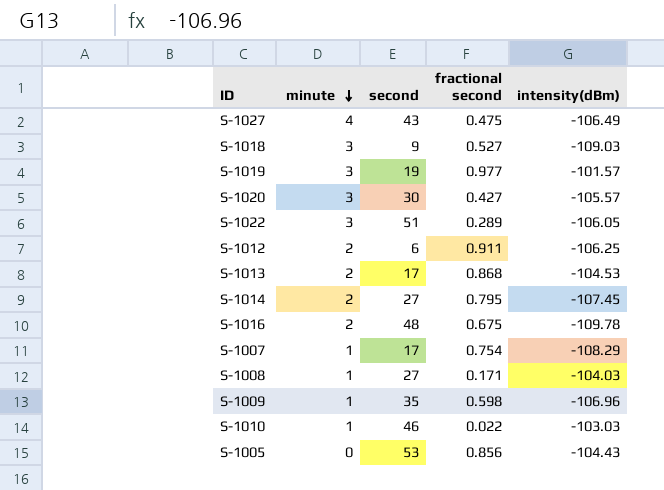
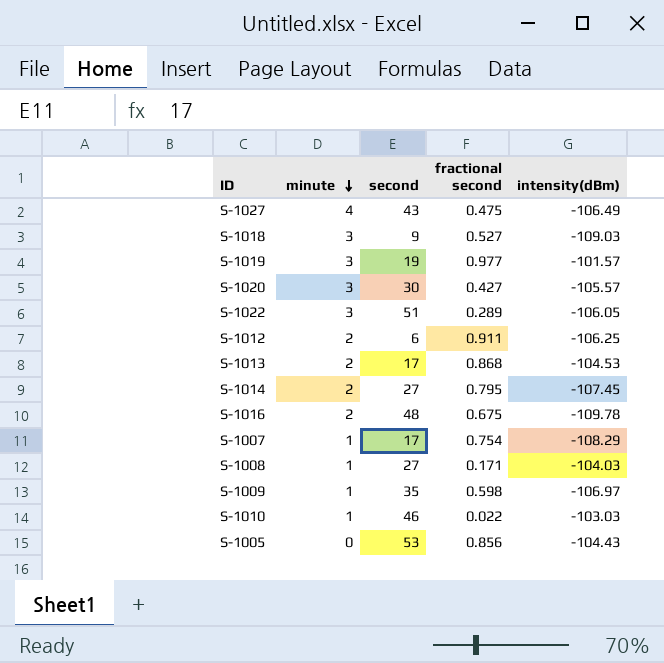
S-1009 | intensity(dBm): -106.96 -> -106.97

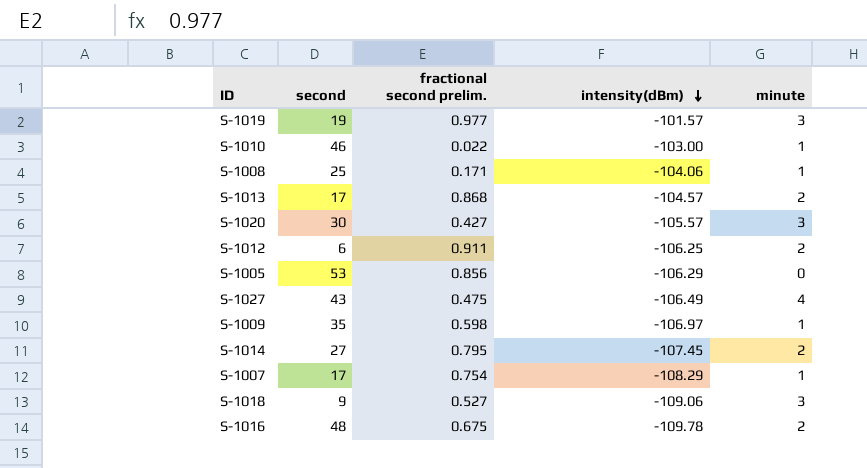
row order: minute descending -> intensity(dBm) descending
column name: fractional second -> fractional second prelim.
column minute | position: 2 -> 5
row S-1022: 3 | 51 | 0.289 | -106.05 -> none
S-1010 | intensity(dBm): -103.03 -> -103.00
S-1008 | second: 27 -> 25
S-1008 | intensity(dBm): -104.03 -> -104.06
S-1013 | intensity(dBm): -104.53 -> -104.57
S-1005 | intensity(dBm): -104.43 -> -106.29
S-1018 | intensity(dBm): -109.03 -> -109.06

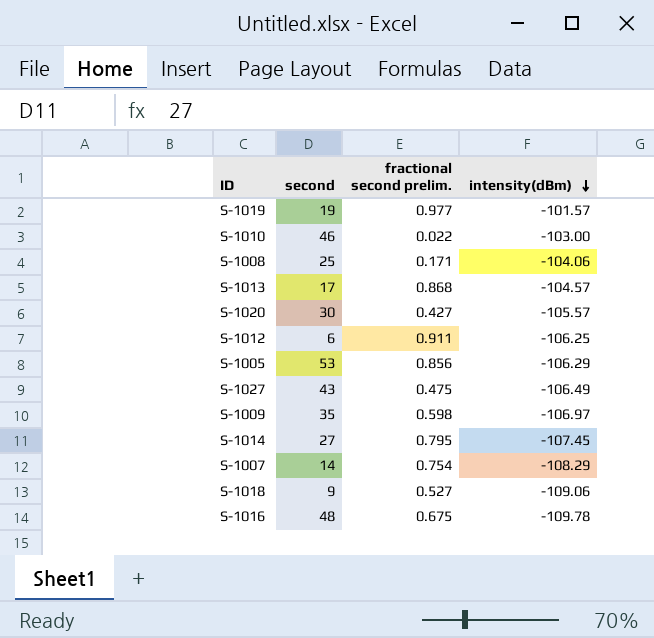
column minute | position: 5 -> none
S-1007 | second: 17 -> 14

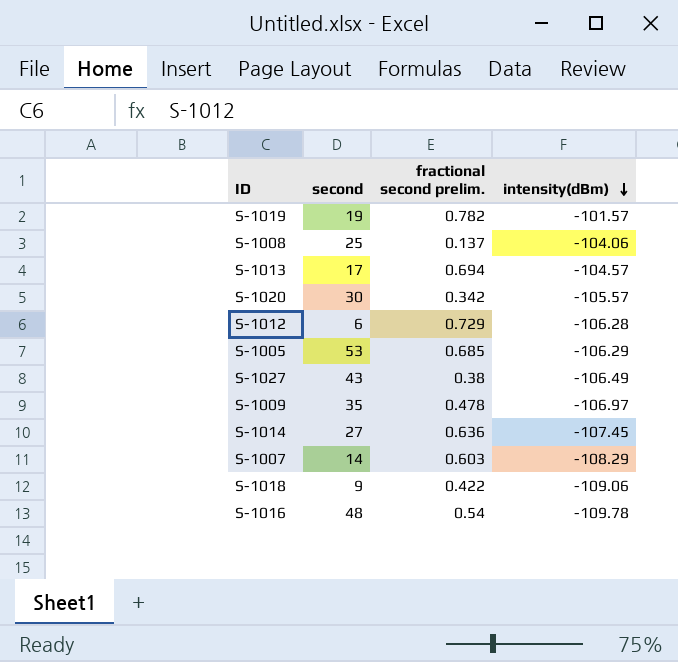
row S-1010: 46 | 0.022 | -103.00 -> none
S-1019 | fractional second prelim.: 0.977 -> 0.782
S-1008 | fractional second prelim.: 0.171 -> 0.137
S-1013 | fractional second prelim.: 0.868 -> 0.694
S-1020 | fractional second prelim.: 0.427 -> 0.342
S-1012 | fractional second prelim.: 0.911 -> 0.729
S-1012 | intensity(dBm): -106.25 -> -106.28
S-1005 | fractional second prelim.: 0.856 -> 0.685
S-1027 | fractional second prelim.: 0.475 -> 0.38
S-1009 | fractional second prelim.: 0.598 -> 0.478
S-1014 | fractional second prelim.: 0.795 -> 0.636
S-1007 | fractional second prelim.: 0.754 -> 0.603
S-1018 | fractional second prelim.: 0.527 -> 0.422
S-1016 | fractional second prelim.: 0.675 -> 0.54

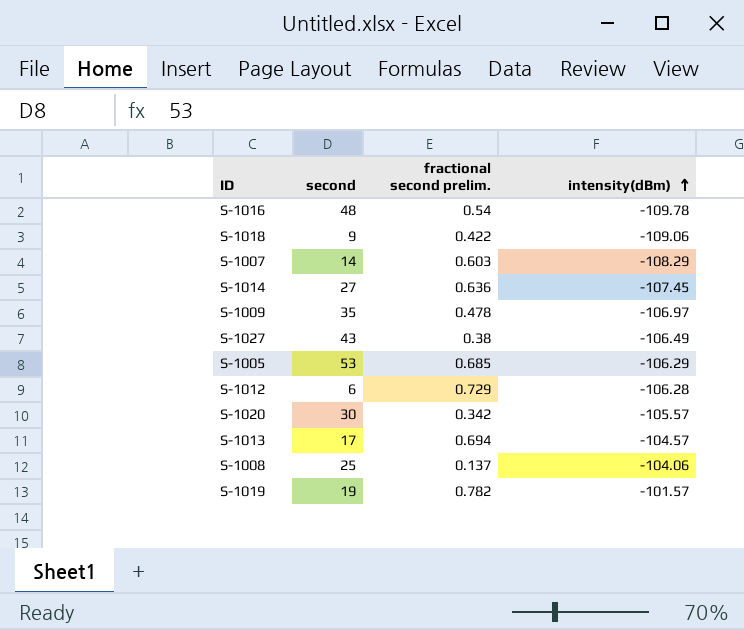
row order: intensity(dBm) descending -> intensity(dBm) ascending

